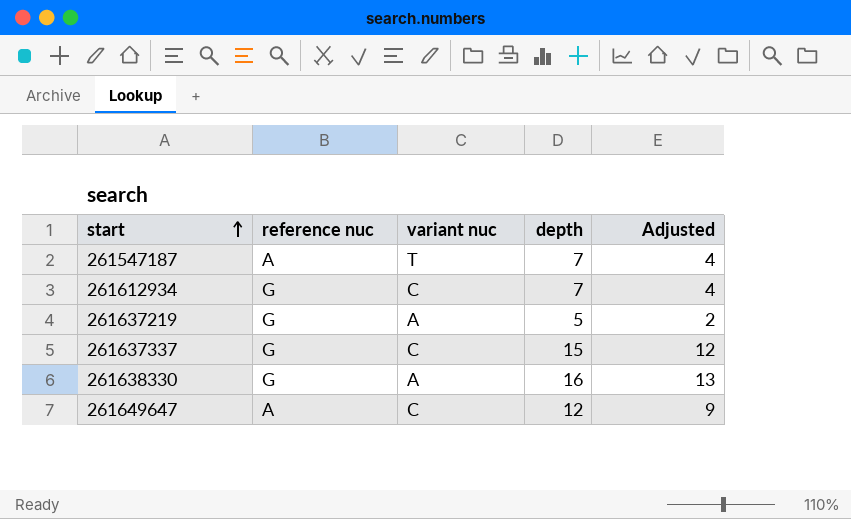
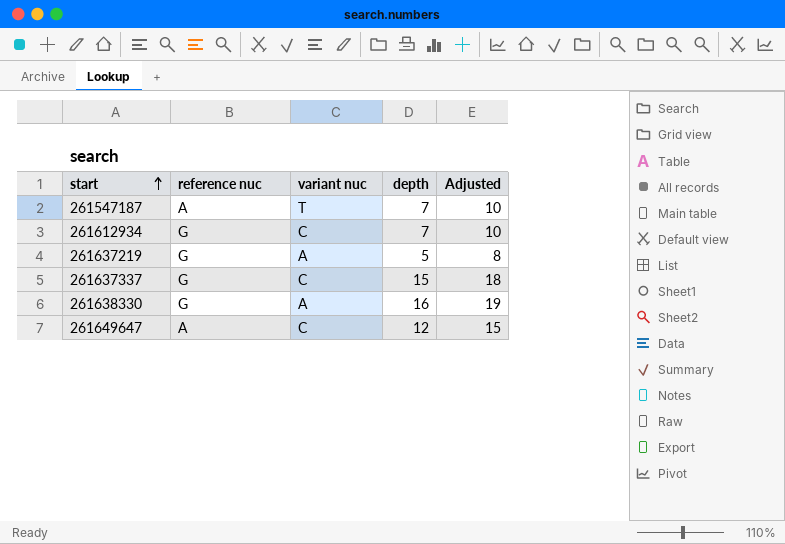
column Adjusted | formula: [depth] - 3 -> [depth] + 3

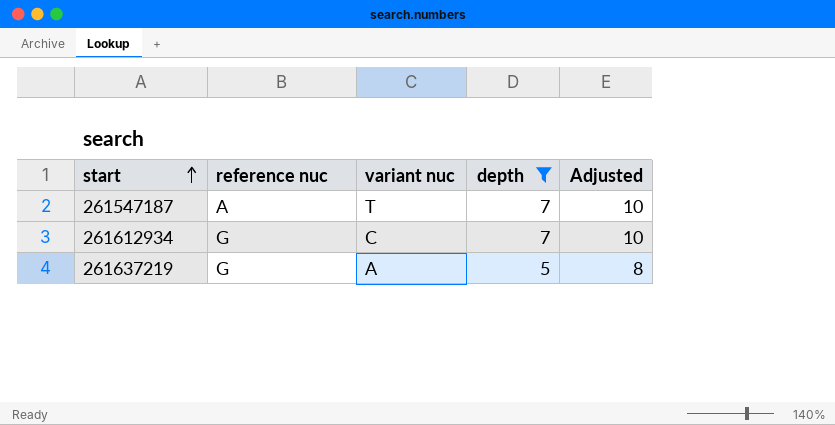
filter: none -> depth <= 7

